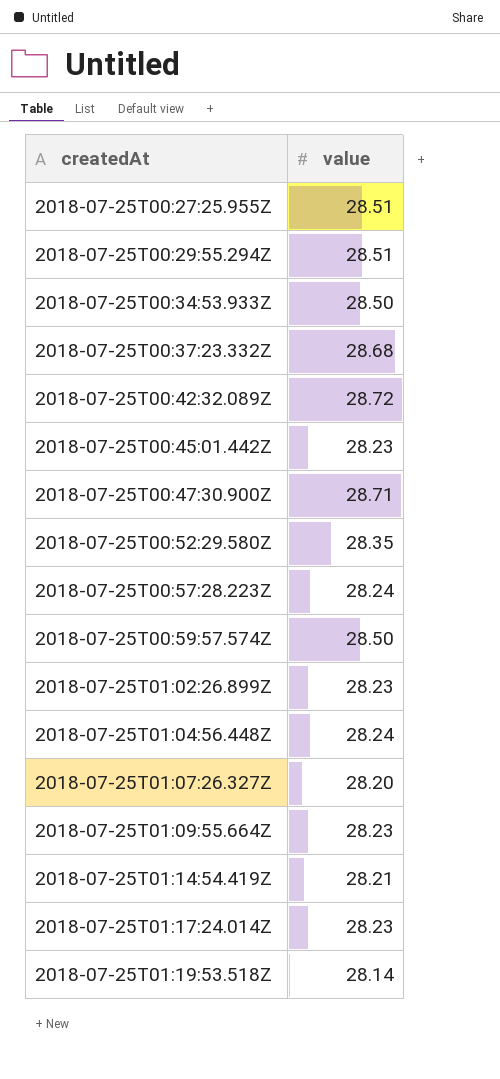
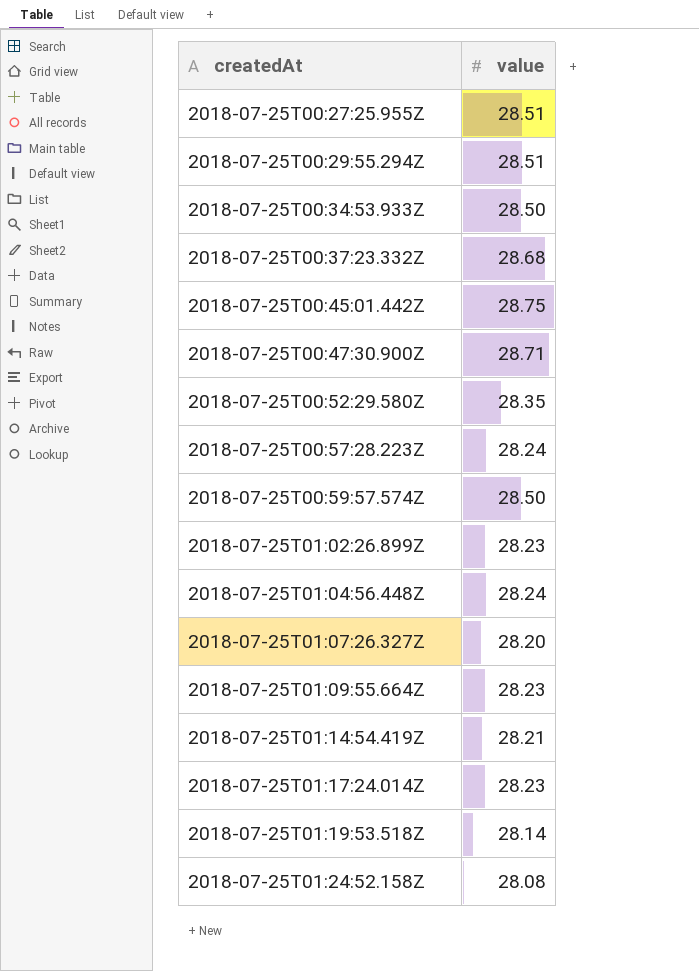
row 2018-07-25T00:42:32.089Z: 28.72 -> none
2018-07-25T00:45:01.442Z | value: 28.23 -> 28.75
row 2018-07-25T01:24:52.158Z: none -> 28.08

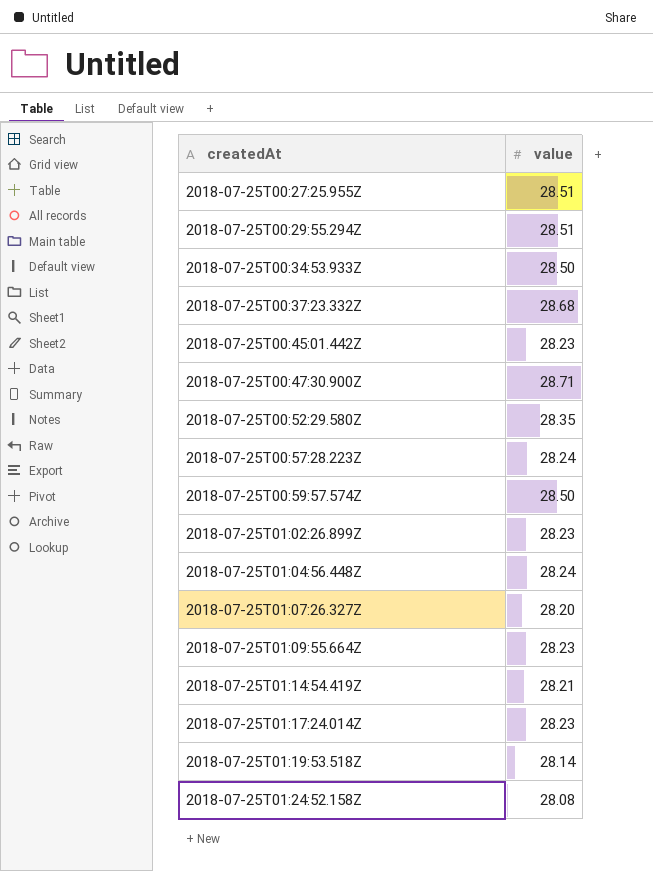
2018-07-25T00:45:01.442Z | value: 28.75 -> 28.23

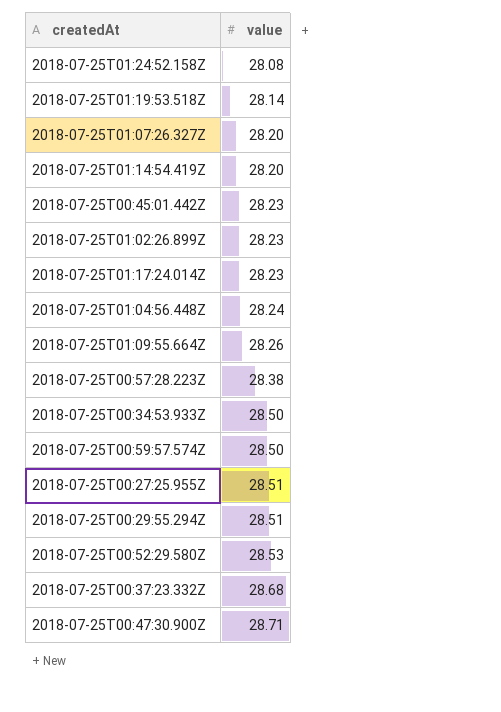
row order: createdAt ascending -> value ascending
2018-07-25T01:14:54.419Z | value: 28.21 -> 28.20
2018-07-25T01:09:55.664Z | value: 28.23 -> 28.26
2018-07-25T00:57:28.223Z | value: 28.24 -> 28.38
2018-07-25T00:52:29.580Z | value: 28.35 -> 28.53

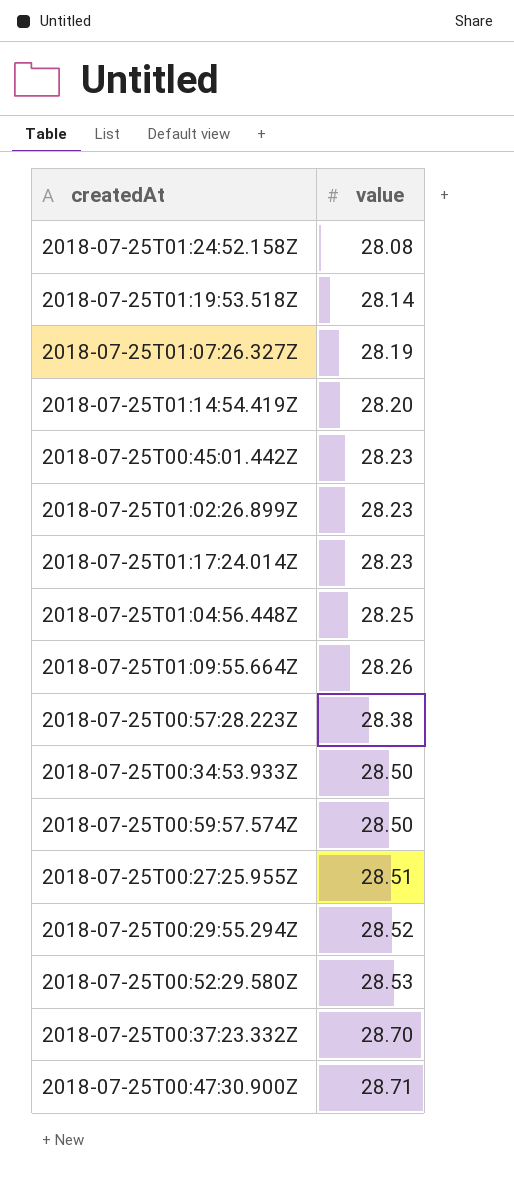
2018-07-25T01:07:26.327Z | value: 28.20 -> 28.19
2018-07-25T01:04:56.448Z | value: 28.24 -> 28.25
2018-07-25T00:29:55.294Z | value: 28.51 -> 28.52
2018-07-25T00:37:23.332Z | value: 28.68 -> 28.70

